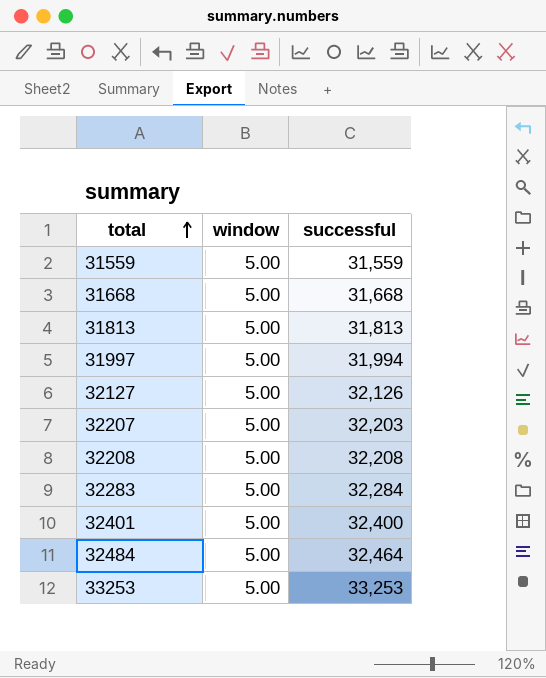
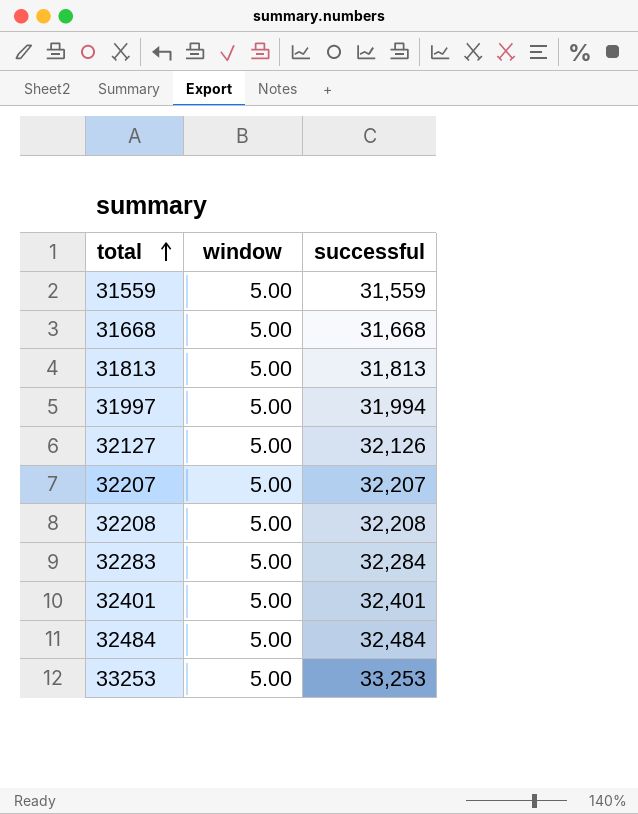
32207 | successful: 32,203 -> 32,207
32401 | successful: 32,400 -> 32,401
32484 | successful: 32,464 -> 32,484

